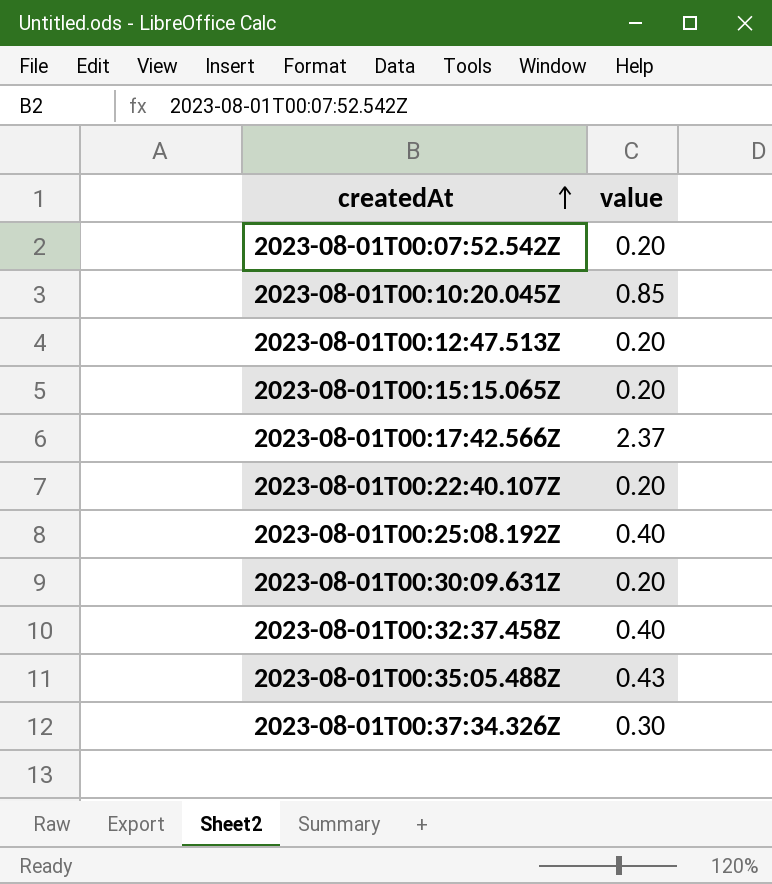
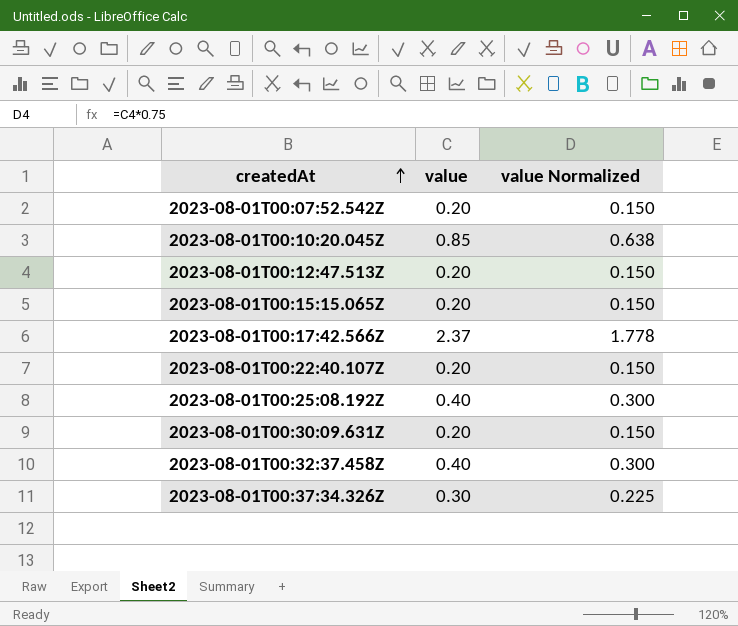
column value Normalized | formula: none -> [value] * 0.75
row 2023-08-01T00:35:05.488Z: 0.43 -> none

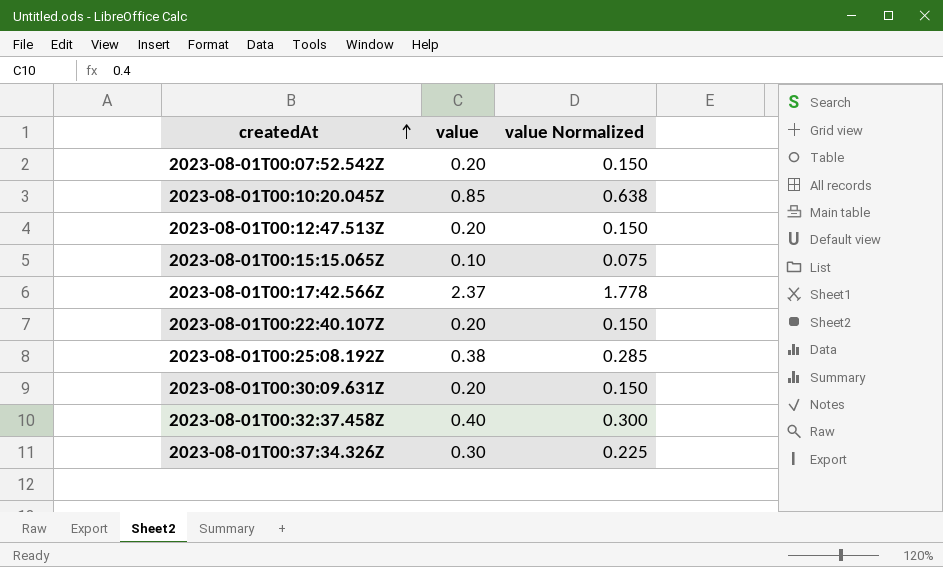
2023-08-01T00:15:15.065Z | value: 0.20 -> 0.10
2023-08-01T00:15:15.065Z | value Normalized: 0.150 -> 0.075
2023-08-01T00:25:08.192Z | value: 0.40 -> 0.38
2023-08-01T00:25:08.192Z | value Normalized: 0.300 -> 0.285

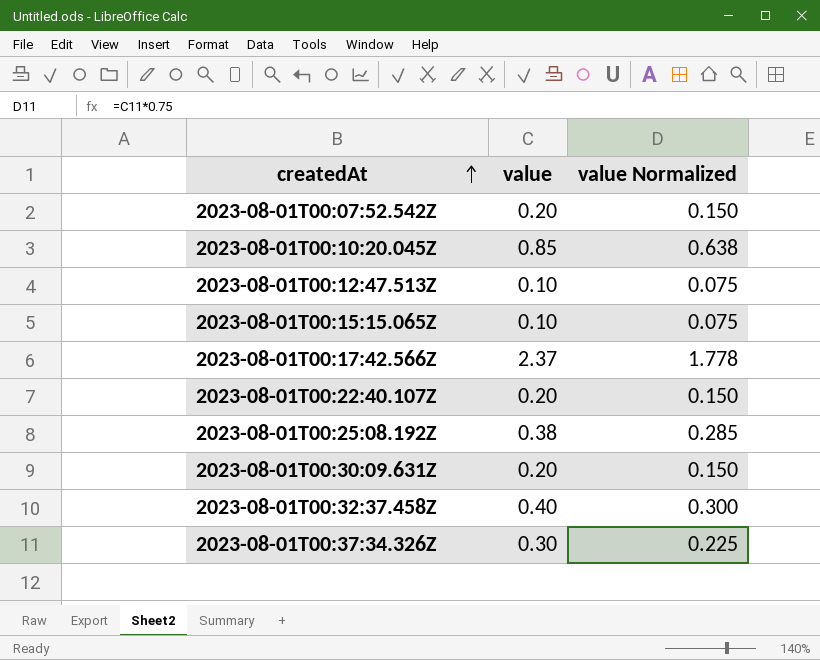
2023-08-01T00:12:47.513Z | value: 0.20 -> 0.10
2023-08-01T00:12:47.513Z | value Normalized: 0.150 -> 0.075

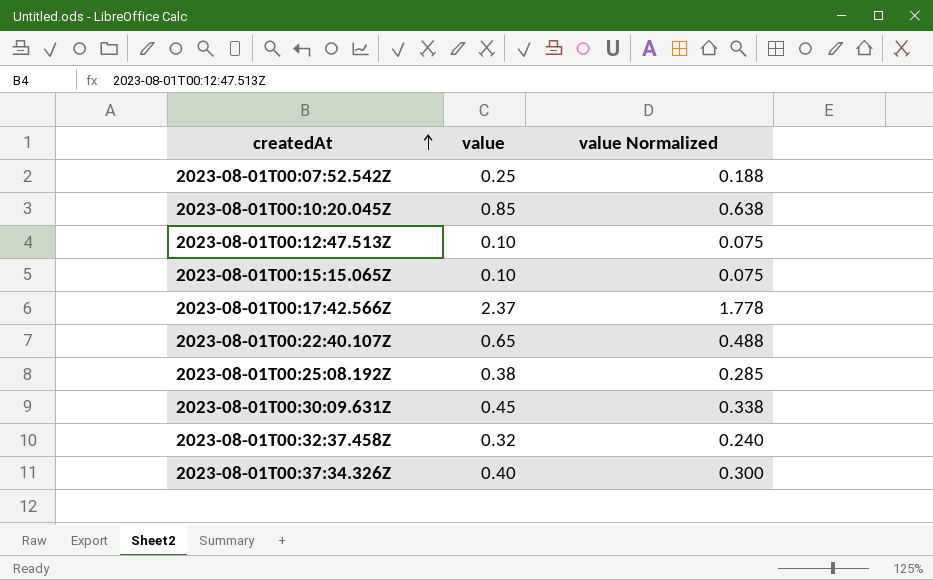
2023-08-01T00:07:52.542Z | value: 0.20 -> 0.25
2023-08-01T00:07:52.542Z | value Normalized: 0.150 -> 0.188
2023-08-01T00:22:40.107Z | value: 0.20 -> 0.65
2023-08-01T00:22:40.107Z | value Normalized: 0.150 -> 0.488
2023-08-01T00:30:09.631Z | value: 0.20 -> 0.45
2023-08-01T00:30:09.631Z | value Normalized: 0.150 -> 0.338
2023-08-01T00:32:37.458Z | value: 0.40 -> 0.32
2023-08-01T00:32:37.458Z | value Normalized: 0.300 -> 0.240
2023-08-01T00:37:34.326Z | value: 0.30 -> 0.40
2023-08-01T00:37:34.326Z | value Normalized: 0.225 -> 0.300

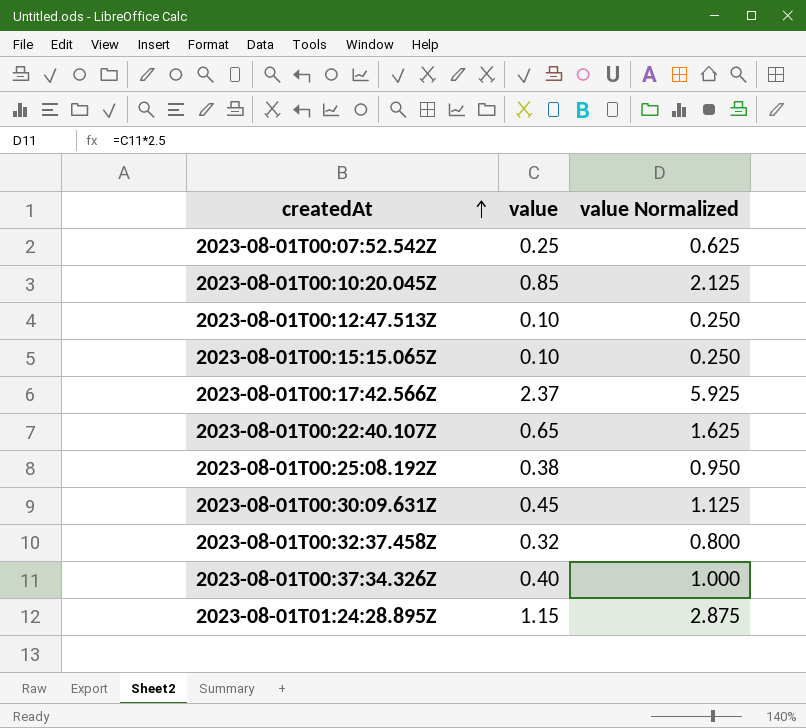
column value Normalized | formula: [value] * 0.75 -> [value] * 2.5
row 2023-08-01T01:24:28.895Z: none -> 1.15 | 2.875

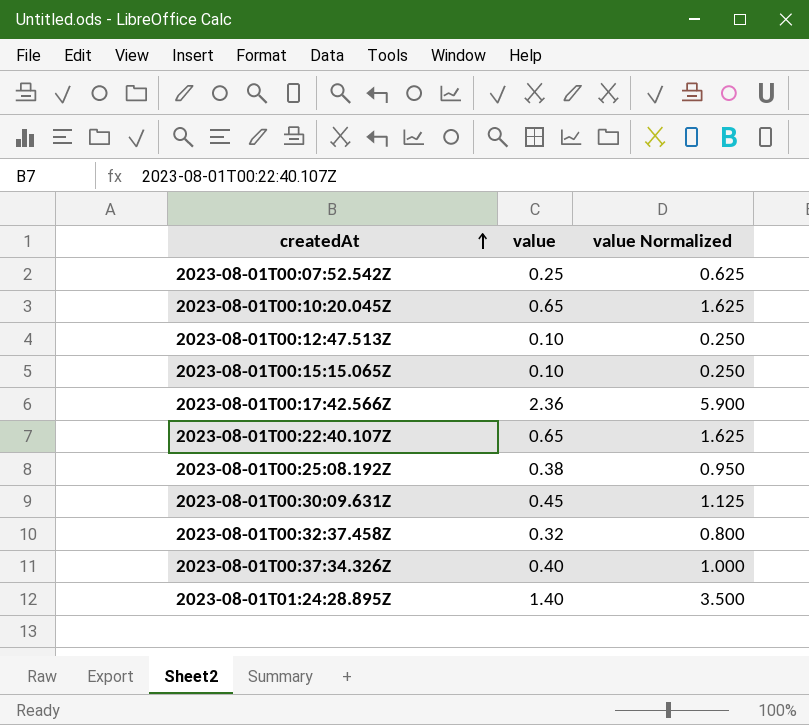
2023-08-01T00:10:20.045Z | value: 0.85 -> 0.65
2023-08-01T00:10:20.045Z | value Normalized: 2.125 -> 1.625
2023-08-01T00:17:42.566Z | value: 2.37 -> 2.36
2023-08-01T00:17:42.566Z | value Normalized: 5.925 -> 5.900
2023-08-01T01:24:28.895Z | value: 1.15 -> 1.40
2023-08-01T01:24:28.895Z | value Normalized: 2.875 -> 3.500

